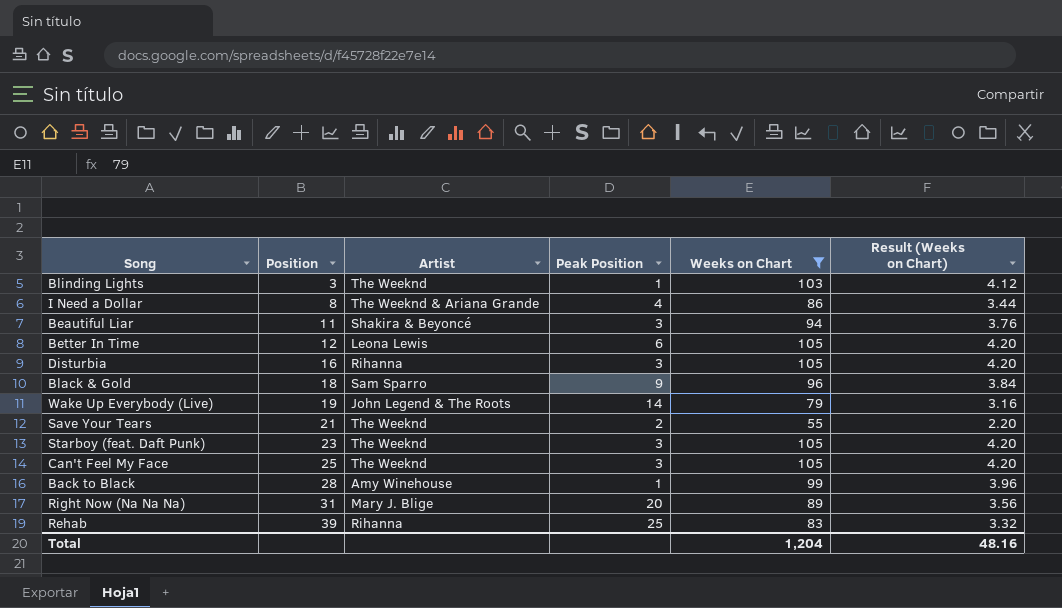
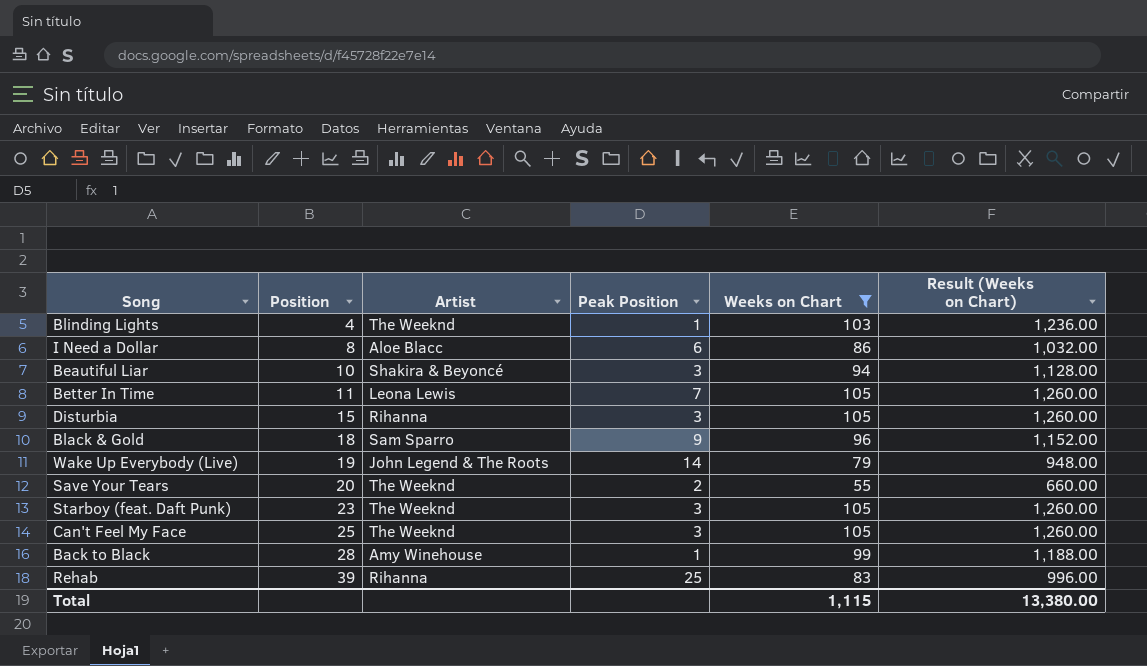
column Result (Weeks on Chart) | formula: [Weeks on Chart] * 0.04 -> [Weeks on Chart] * 12
row Right Now (Na Na Na): 31 | Mary J. Blige | 20 | 89 | 3.56 -> none
Blinding Lights | Position: 3 -> 4
I Need a Dollar | Artist: The Weeknd & Ariana Grande -> Aloe Blacc
I Need a Dollar | Peak Position: 4 -> 6
Beautiful Liar | Position: 11 -> 10
Better In Time | Position: 12 -> 11
Better In Time | Peak Position: 6 -> 7
Disturbia | Position: 16 -> 15
Save Your Tears | Position: 21 -> 20
Total | Weeks on Chart: 1,204 -> 1,115
Total | Result (Weeks on Chart): 48.16 -> 13,380.00

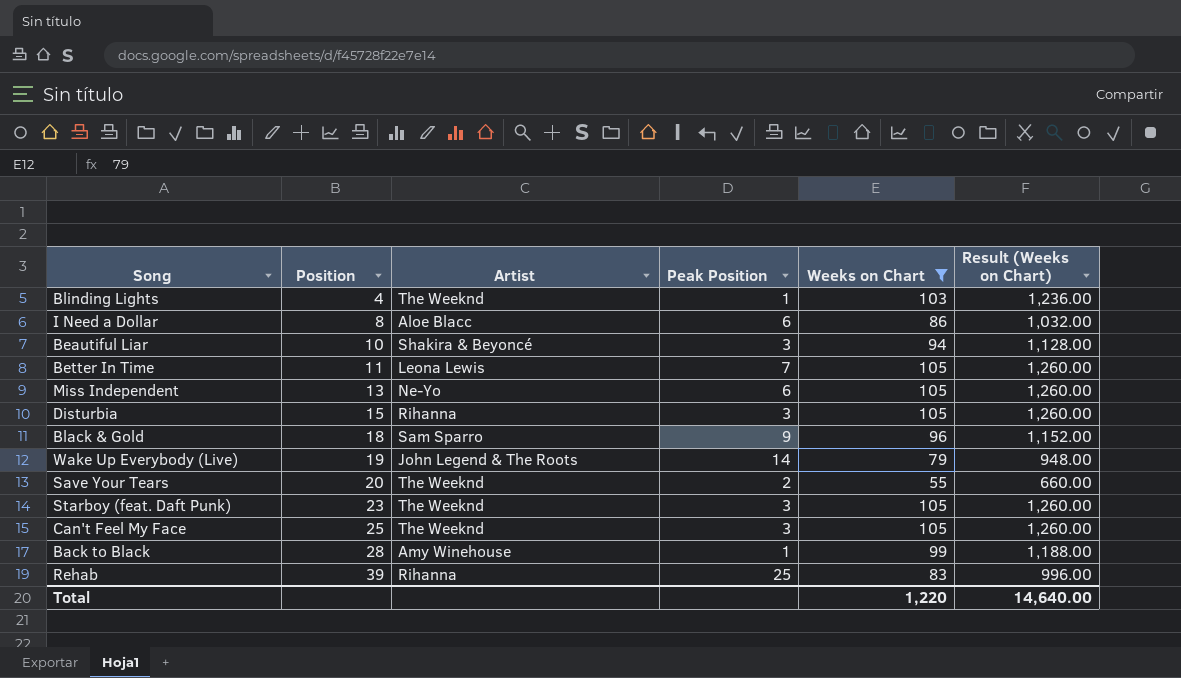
row Miss Independent: none -> 13 | Ne-Yo | 6 | 105 | 1,260.00
Total | Weeks on Chart: 1,115 -> 1,220
Total | Result (Weeks on Chart): 13,380.00 -> 14,640.00

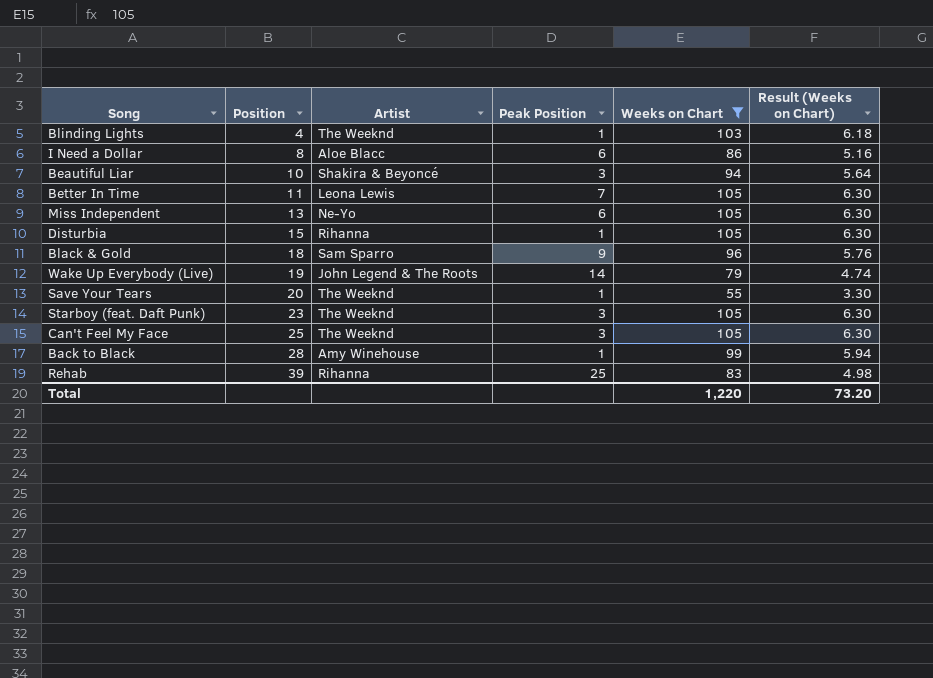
column Result (Weeks on Chart) | formula: [Weeks on Chart] * 12 -> [Weeks on Chart] * 0.06
Disturbia | Peak Position: 3 -> 1
Save Your Tears | Peak Position: 2 -> 1
Total | Result (Weeks on Chart): 14,640.00 -> 73.20

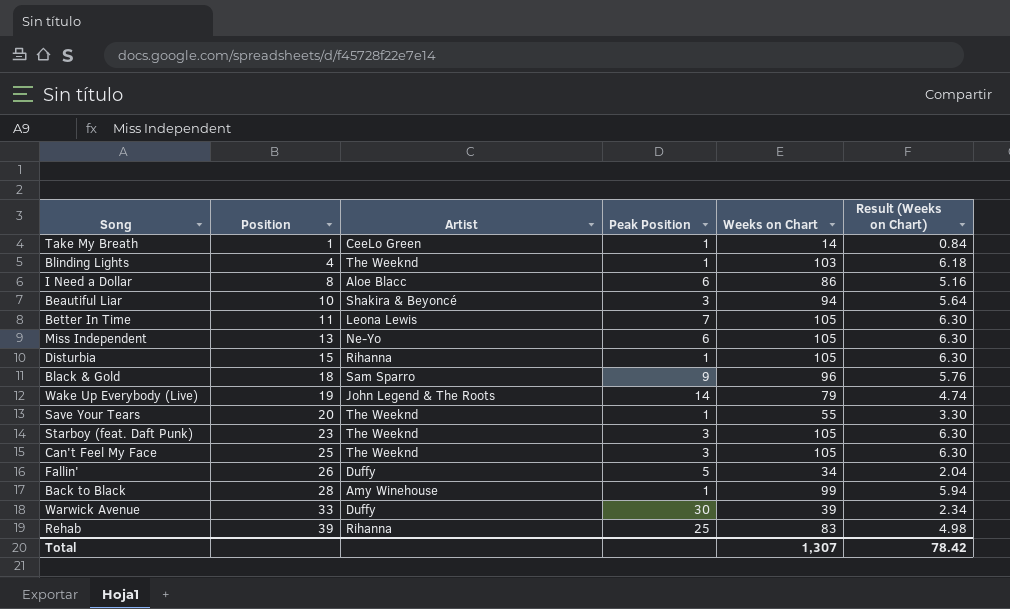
filter: Weeks on Chart >= 55 -> none
Total | Weeks on Chart: 1,220 -> 1,307
Total | Result (Weeks on Chart): 73.20 -> 78.42

